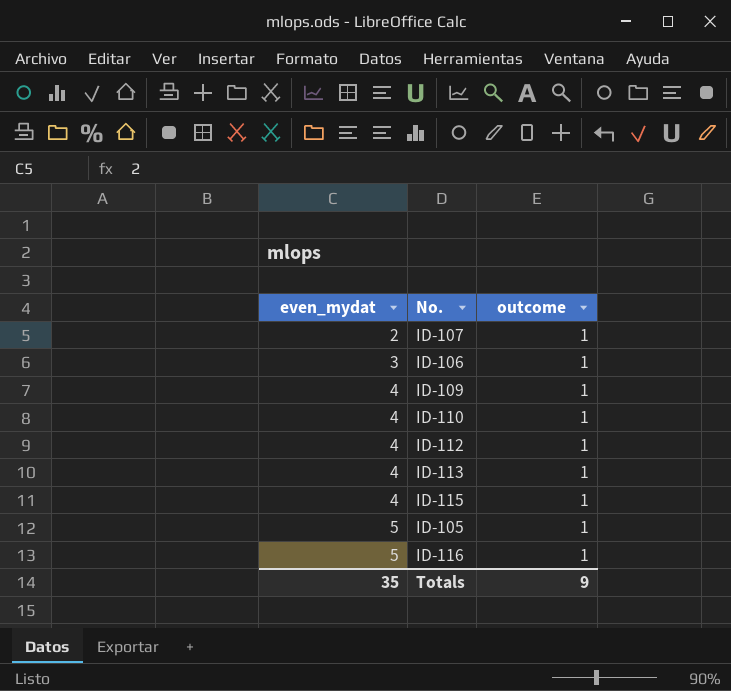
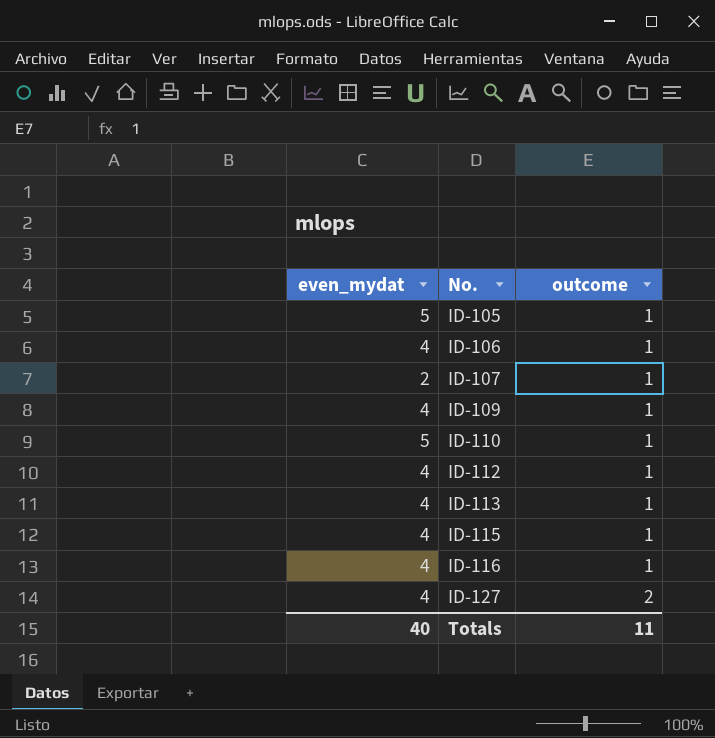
row order: even_mydat ascending -> No. ascending
ID-106 | even_mydat: 3 -> 4
ID-110 | even_mydat: 4 -> 5
ID-116 | even_mydat: 5 -> 4
row ID-127: none -> 4 | 2
Totals | even_mydat: 35 -> 40
Totals | outcome: 9 -> 11

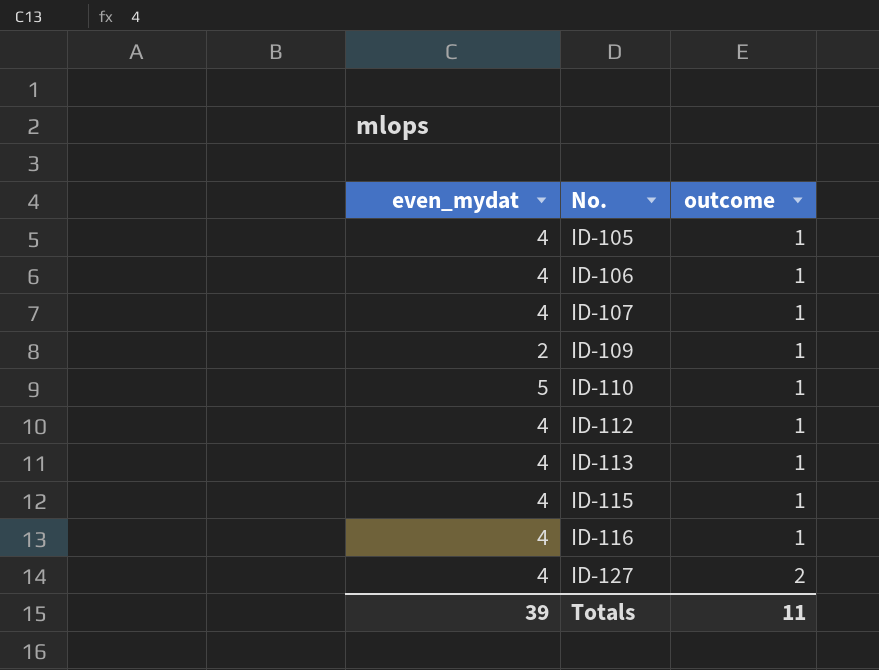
ID-105 | even_mydat: 5 -> 4
ID-107 | even_mydat: 2 -> 4
ID-109 | even_mydat: 4 -> 2
Totals | even_mydat: 40 -> 39

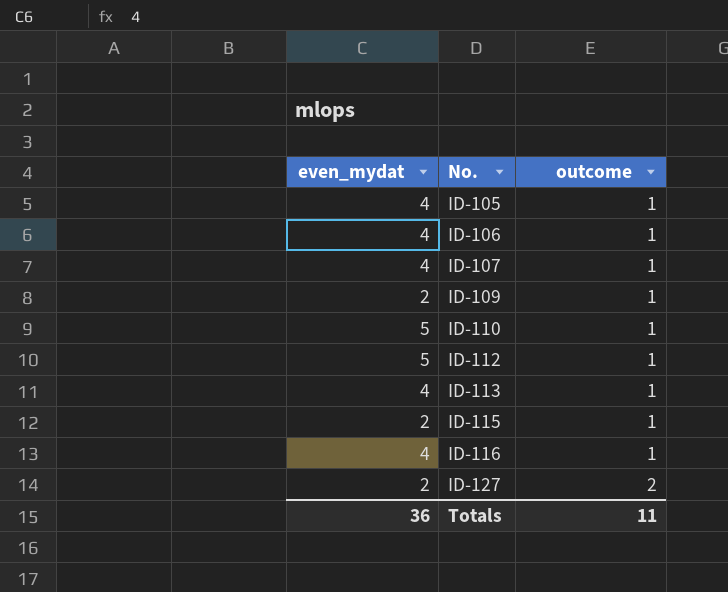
ID-112 | even_mydat: 4 -> 5
ID-115 | even_mydat: 4 -> 2
ID-127 | even_mydat: 4 -> 2
Totals | even_mydat: 39 -> 36

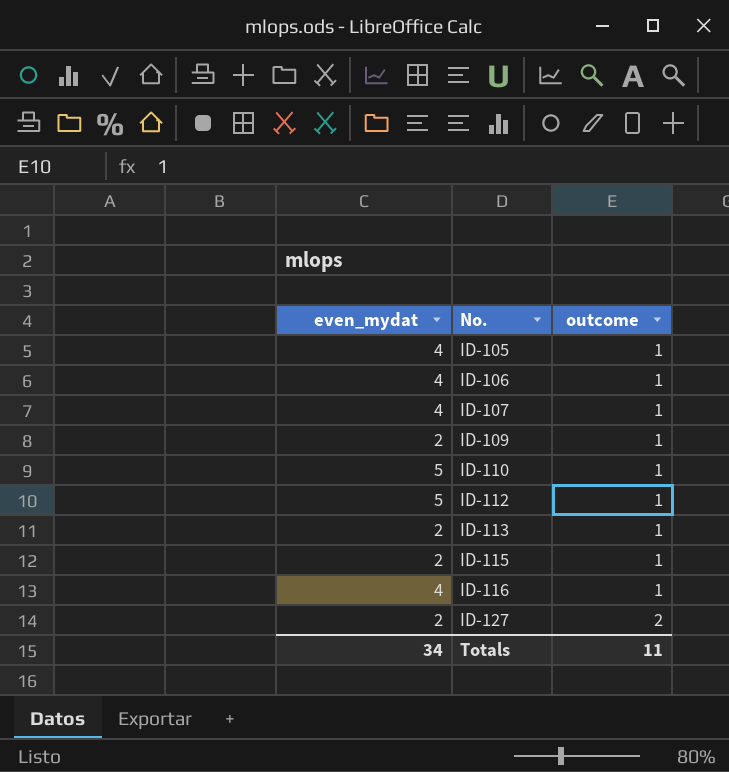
ID-113 | even_mydat: 4 -> 2
Totals | even_mydat: 36 -> 34

